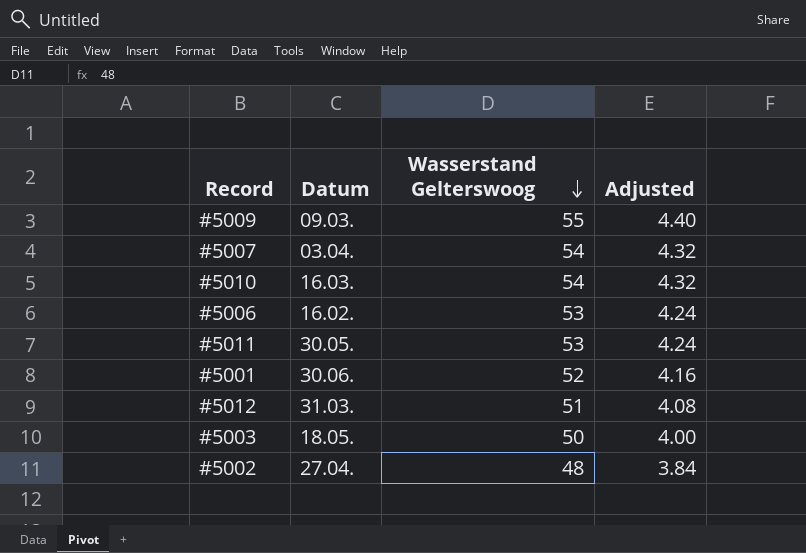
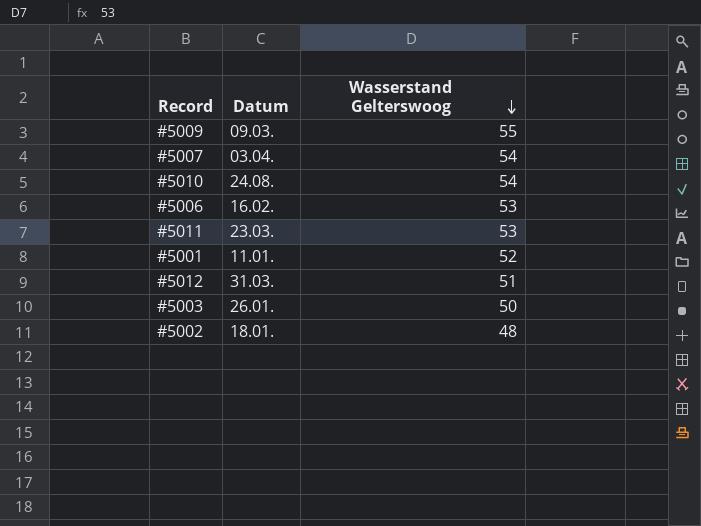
column Adjusted | formula: [Wasserstand Gelterswoog] * 0.08 -> none
#5010 | Datum: 16.03. -> 24.08.
#5011 | Datum: 30.05. -> 23.03.
#5001 | Datum: 30.06. -> 11.01.
#5003 | Datum: 18.05. -> 26.01.
#5002 | Datum: 27.04. -> 18.01.

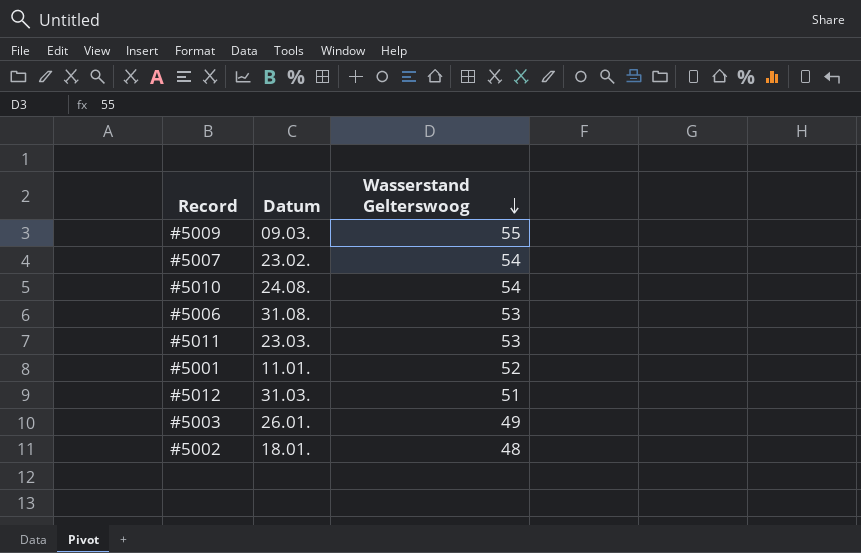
#5007 | Datum: 03.04. -> 23.02.
#5006 | Datum: 16.02. -> 31.08.
#5003 | Wasserstand Gelterswoog: 50 -> 49

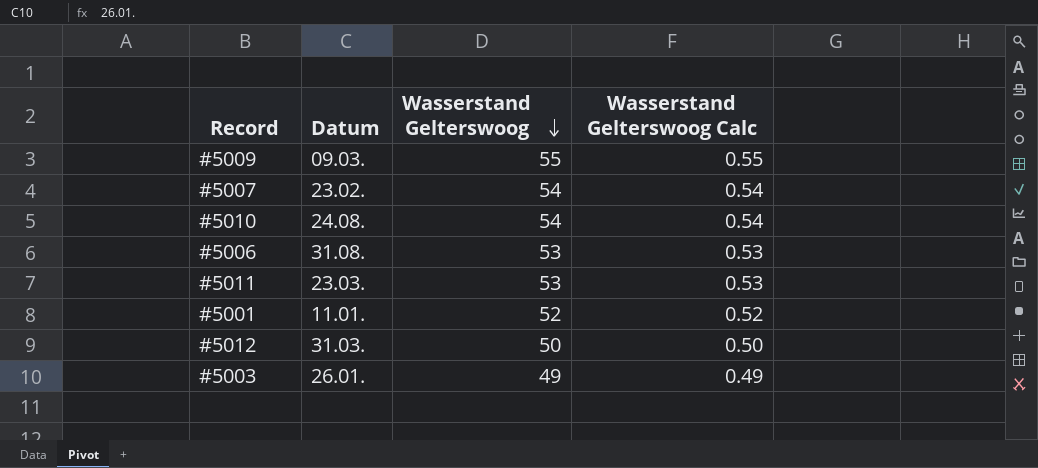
column Wasserstand Gelterswoog Calc | formula: none -> [Wasserstand Gelterswoog] * 0.01
row #5002: 18.01. | 48 -> none
#5012 | Wasserstand Gelterswoog: 51 -> 50

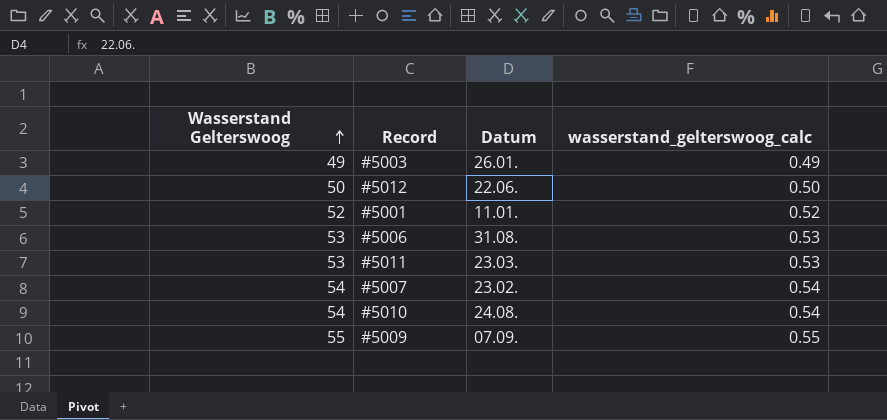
row order: Wasserstand Gelterswoog descending -> Wasserstand Gelterswoog ascending
column Wasserstand Gelterswoog | position: 3 -> 1
column name: Wasserstand Gelterswoog Calc -> wasserstand_gelterswoog_calc
#5012 | Datum: 31.03. -> 22.06.
#5009 | Datum: 09.03. -> 07.09.

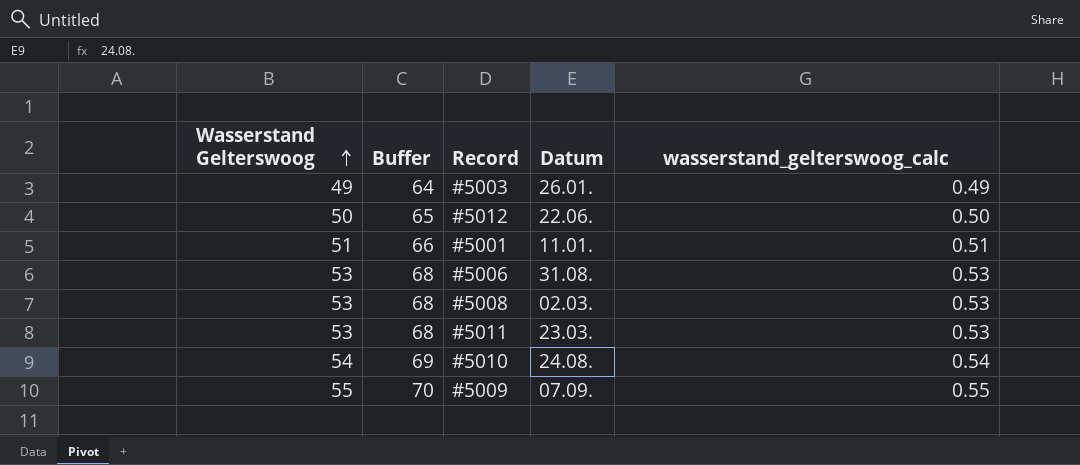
column Buffer | formula: none -> [Wasserstand Gelterswoog] + 15
row #5007: 54 | 23.02. | 0.54 -> none
#5001 | Wasserstand Gelterswoog: 52 -> 51
#5001 | wasserstand_gelterswoog_calc: 0.52 -> 0.51
row #5008: none -> 53 | 68 | 02.03. | 0.53

